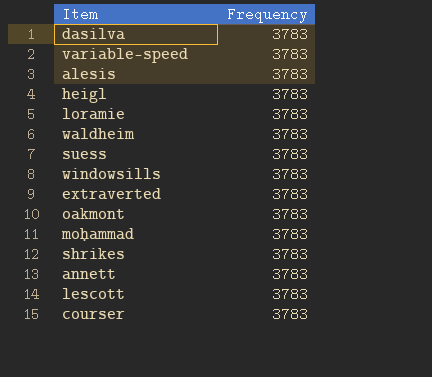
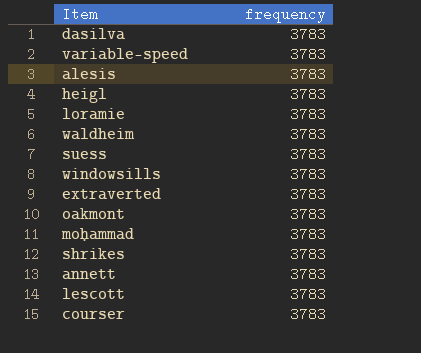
column name: Frequency -> frequency

